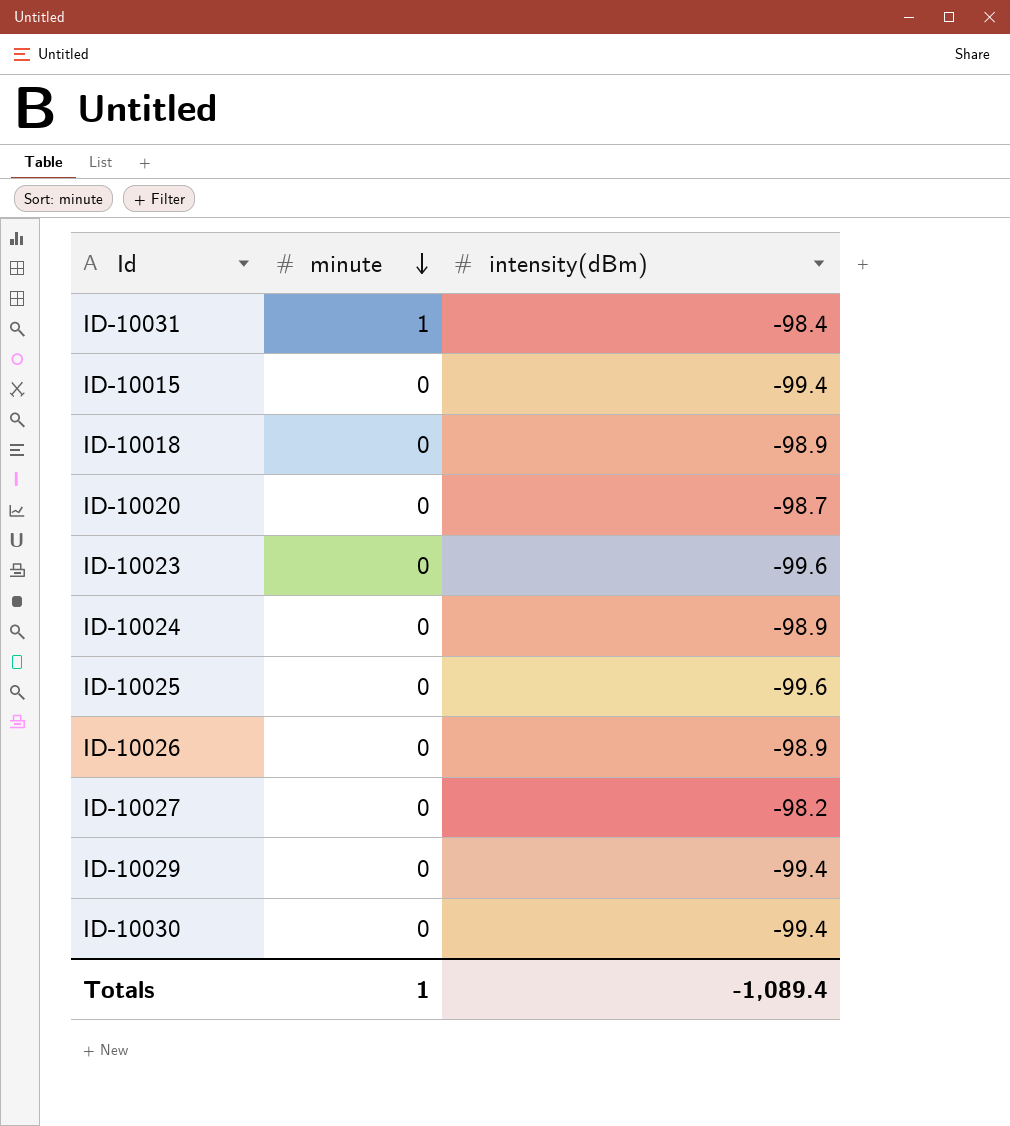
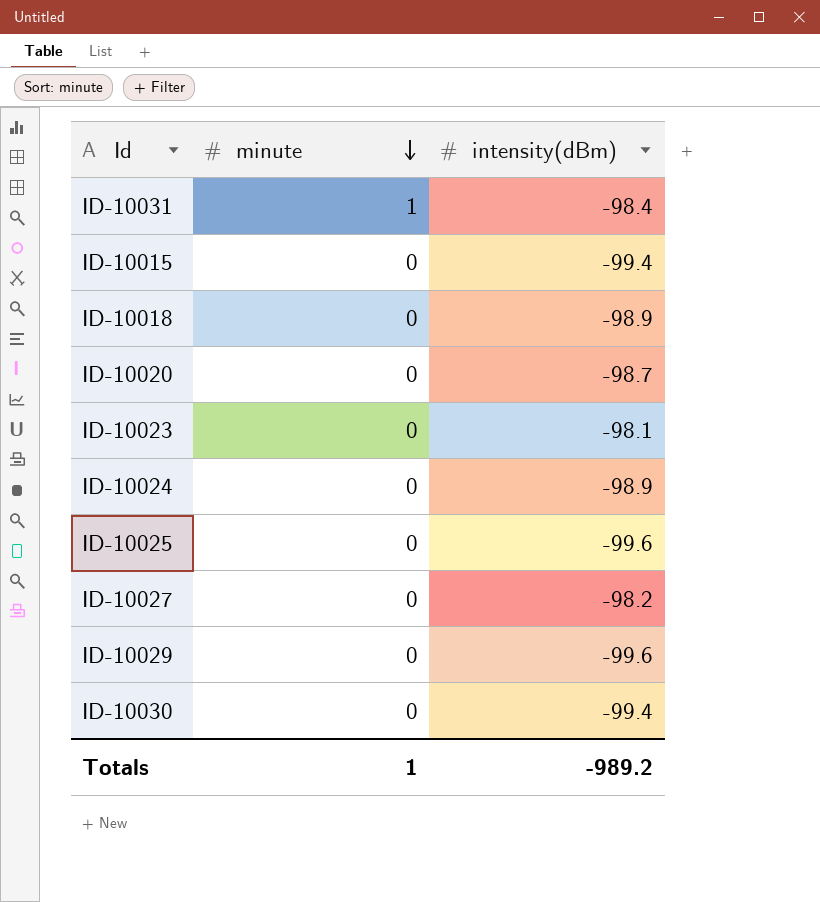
row ID-10026: 0 | -98.9 -> none
ID-10023 | intensity(dBm): -99.6 -> -98.1
ID-10029 | intensity(dBm): -99.4 -> -99.6
Totals | intensity(dBm): -1,089.4 -> -989.2

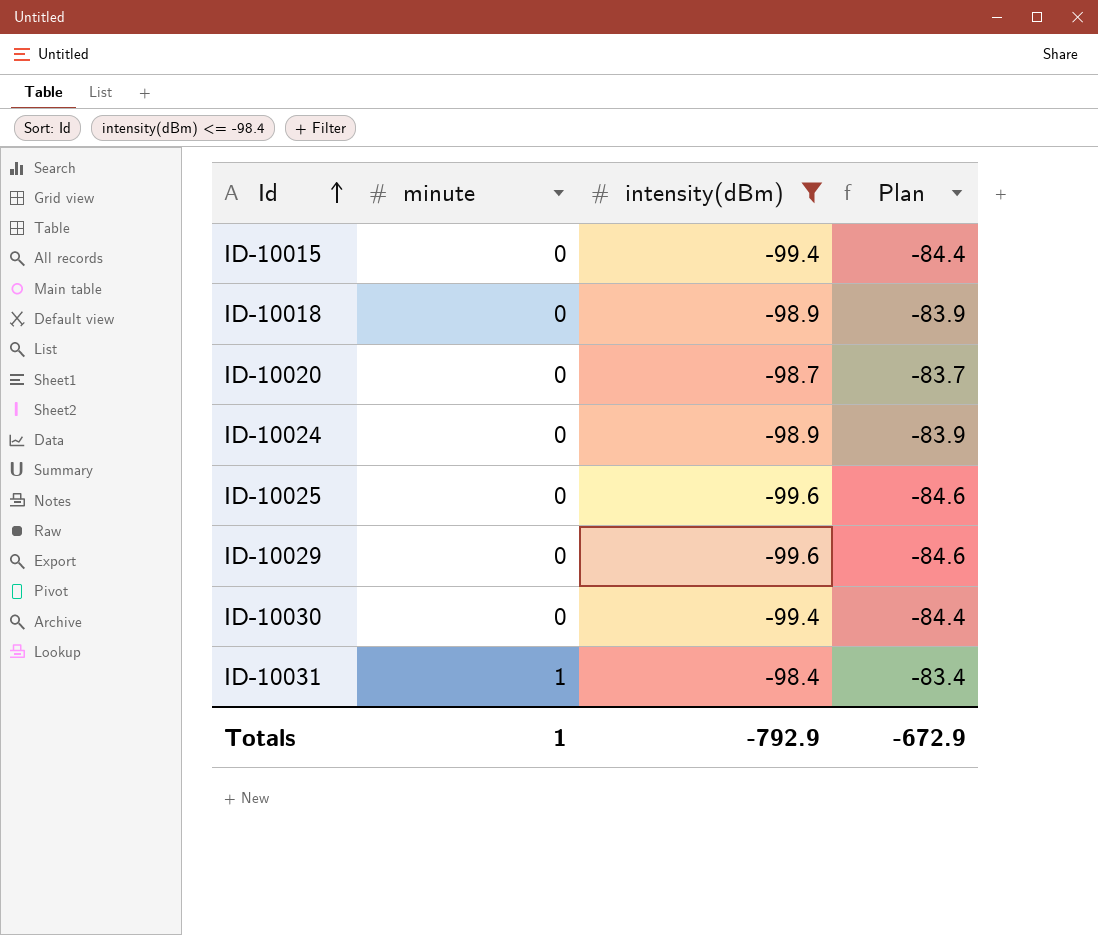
filter: none -> intensity(dBm) <= -98.4
row order: minute descending -> Id ascending
column Plan | formula: none -> [intensity(dBm)] + 15
Totals | intensity(dBm): -989.2 -> -792.9

